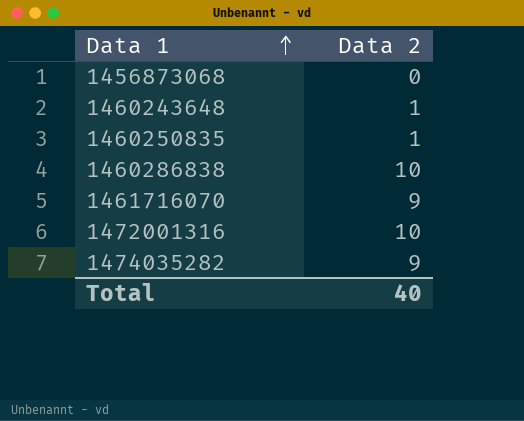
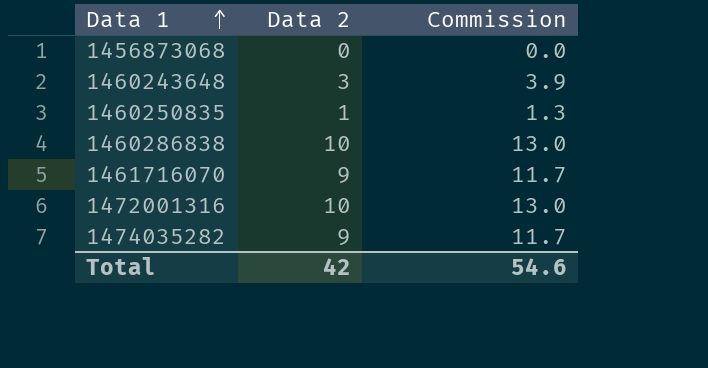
column Commission | formula: none -> [Data 2] * 1.3
1460243648 | Data 2: 1 -> 3
Total | Data 2: 40 -> 42

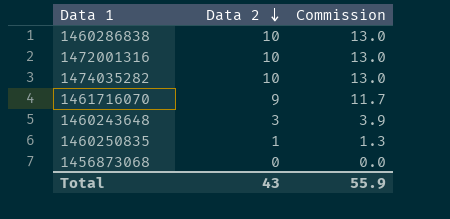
row order: Data 1 ascending -> Data 2 descending
1474035282 | Data 2: 9 -> 10
1474035282 | Commission: 11.7 -> 13.0
Total | Data 2: 42 -> 43
Total | Commission: 54.6 -> 55.9

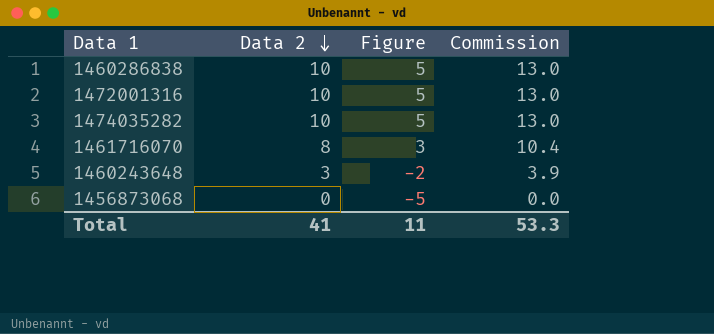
column Figure | formula: none -> [Data 2] - 5
row 1460250835: 1 | 1.3 -> none
1461716070 | Data 2: 9 -> 8
1461716070 | Commission: 11.7 -> 10.4
Total | Data 2: 43 -> 41
Total | Commission: 55.9 -> 53.3

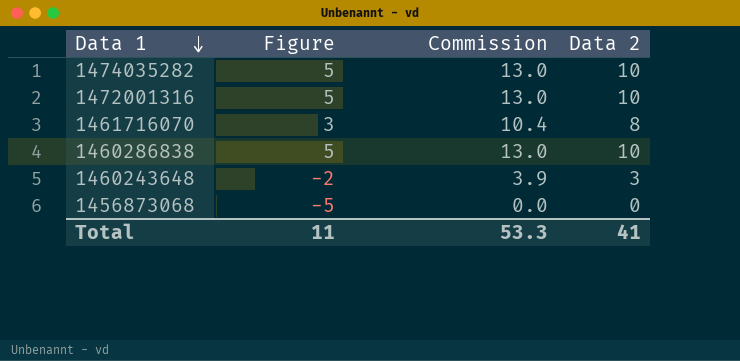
row order: Data 2 descending -> Data 1 descending
column Data 2 | position: 2 -> 4

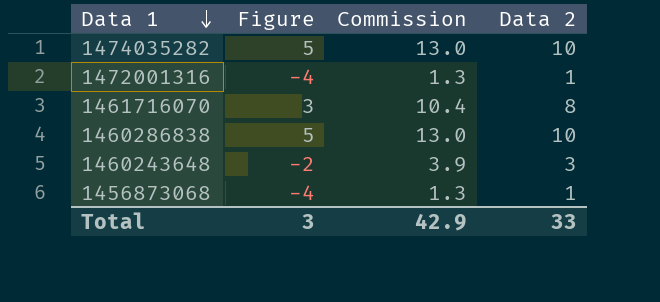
1472001316 | Figure: 5 -> -4
1472001316 | Commission: 13.0 -> 1.3
1472001316 | Data 2: 10 -> 1
1456873068 | Figure: -5 -> -4
1456873068 | Commission: 0.0 -> 1.3
1456873068 | Data 2: 0 -> 1
Total | Figure: 11 -> 3
Total | Commission: 53.3 -> 42.9
Total | Data 2: 41 -> 33

